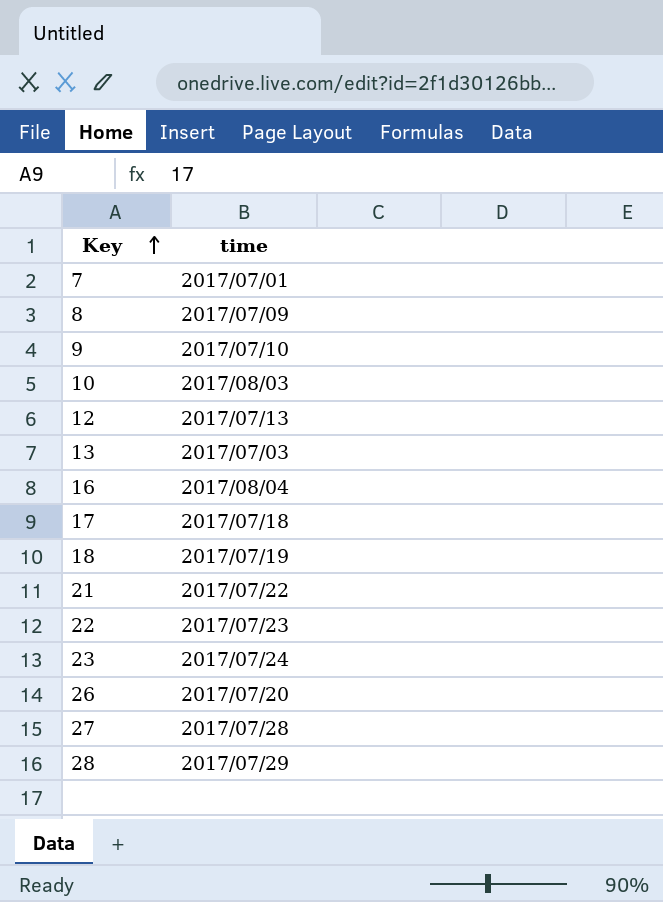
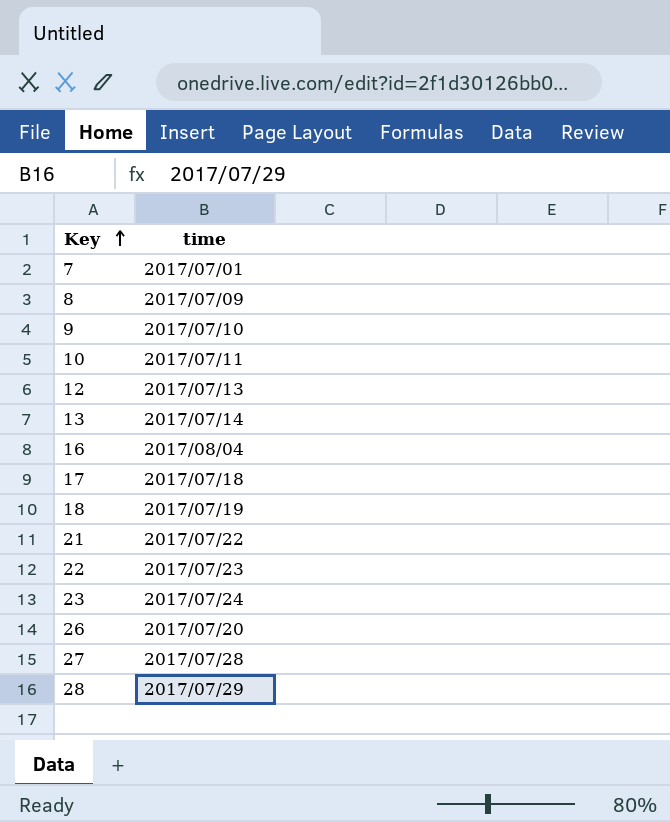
10 | time: 2017/08/03 -> 2017/07/11
13 | time: 2017/07/03 -> 2017/07/14

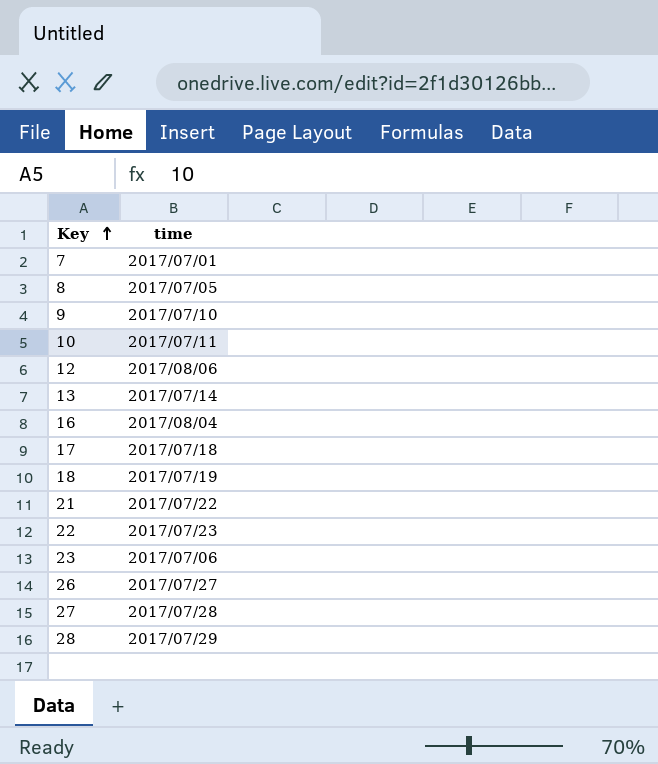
8 | time: 2017/07/09 -> 2017/07/05
12 | time: 2017/07/13 -> 2017/08/06
23 | time: 2017/07/24 -> 2017/07/06
26 | time: 2017/07/20 -> 2017/07/27

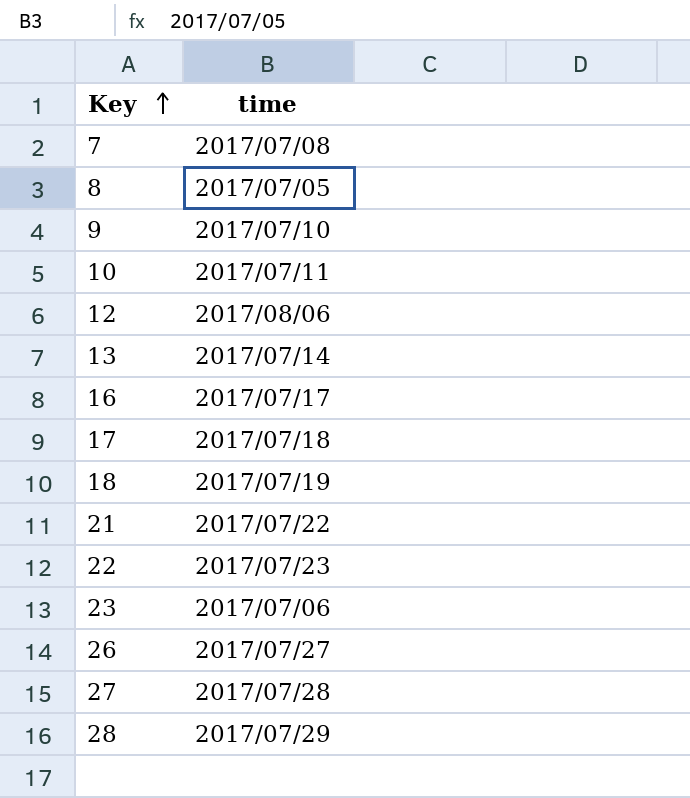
7 | time: 2017/07/01 -> 2017/07/08
16 | time: 2017/08/04 -> 2017/07/17

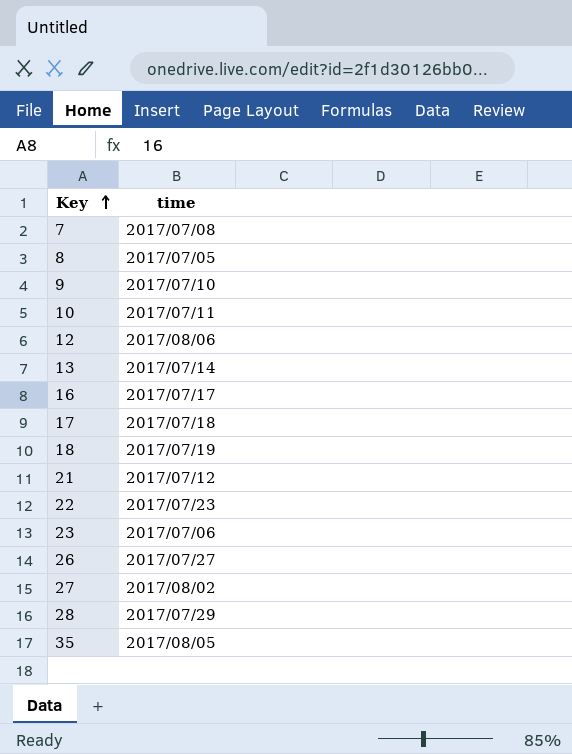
21 | time: 2017/07/22 -> 2017/07/12
27 | time: 2017/07/28 -> 2017/08/02
row 35: none -> 2017/08/05

